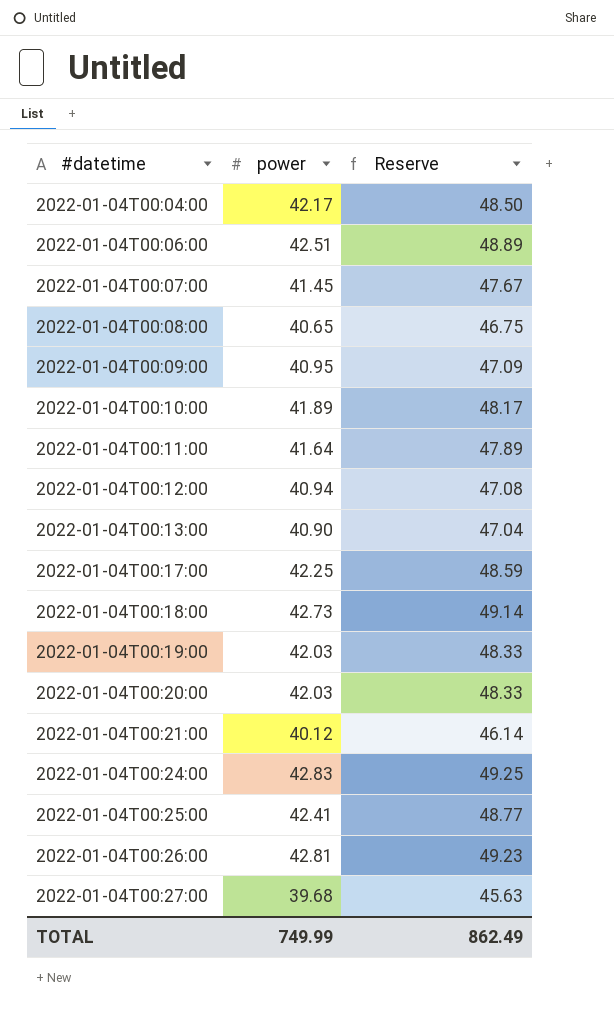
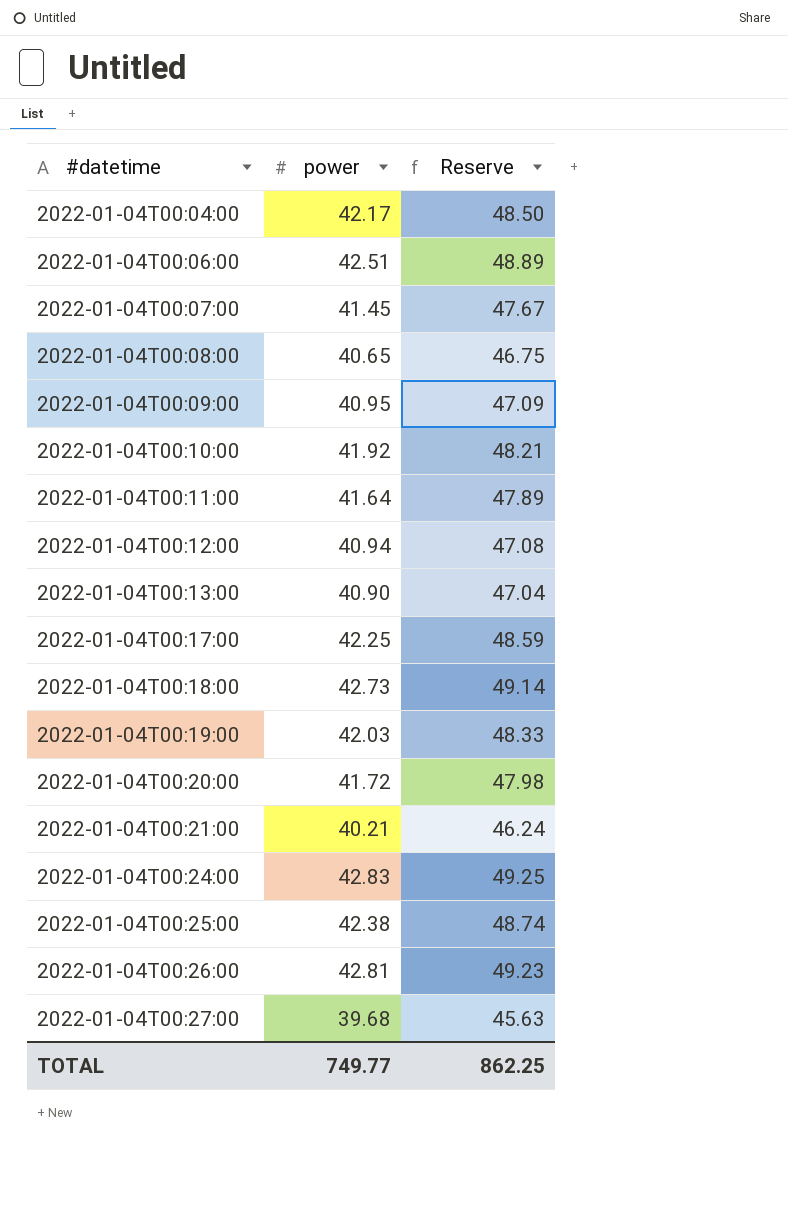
2022-01-04T00:10:00 | power: 41.89 -> 41.92
2022-01-04T00:10:00 | Reserve: 48.17 -> 48.21
2022-01-04T00:20:00 | power: 42.03 -> 41.72
2022-01-04T00:20:00 | Reserve: 48.33 -> 47.98
2022-01-04T00:21:00 | power: 40.12 -> 40.21
2022-01-04T00:21:00 | Reserve: 46.14 -> 46.24
2022-01-04T00:25:00 | power: 42.41 -> 42.38
2022-01-04T00:25:00 | Reserve: 48.77 -> 48.74
TOTAL | power: 749.99 -> 749.77
TOTAL | Reserve: 862.49 -> 862.25

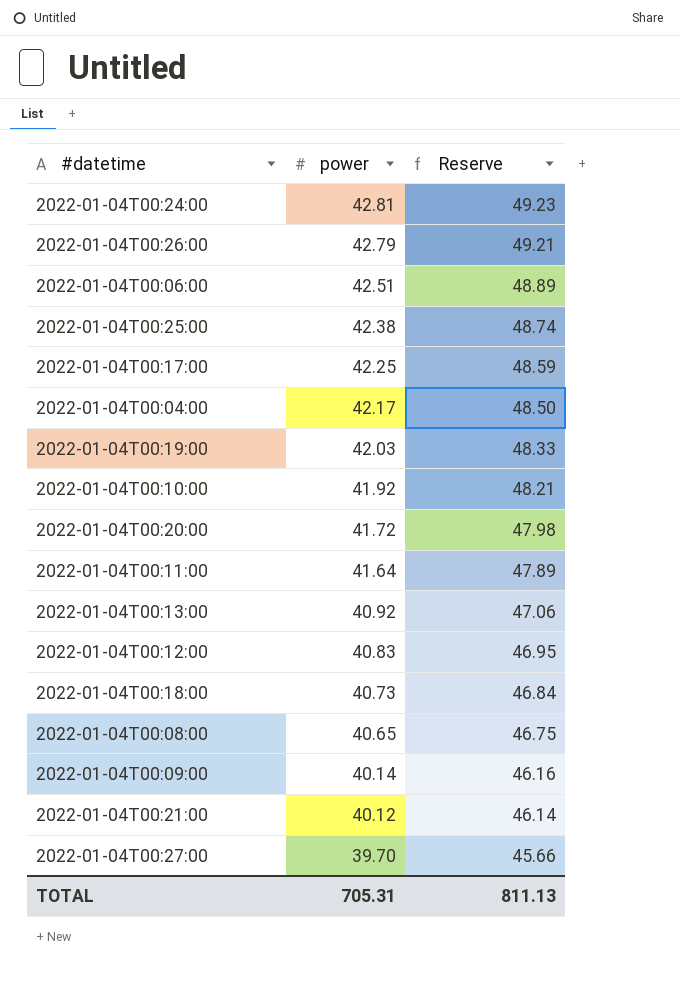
row order: #datetime ascending -> power descending
row 2022-01-04T00:07:00: 41.45 | 47.67 -> none
2022-01-04T00:24:00 | power: 42.83 -> 42.81
2022-01-04T00:24:00 | Reserve: 49.25 -> 49.23
2022-01-04T00:26:00 | power: 42.81 -> 42.79
2022-01-04T00:26:00 | Reserve: 49.23 -> 49.21
2022-01-04T00:13:00 | power: 40.90 -> 40.92
2022-01-04T00:13:00 | Reserve: 47.04 -> 47.06
2022-01-04T00:12:00 | power: 40.94 -> 40.83
2022-01-04T00:12:00 | Reserve: 47.08 -> 46.95
2022-01-04T00:18:00 | power: 42.73 -> 40.73
2022-01-04T00:18:00 | Reserve: 49.14 -> 46.84
2022-01-04T00:09:00 | power: 40.95 -> 40.14
2022-01-04T00:09:00 | Reserve: 47.09 -> 46.16
2022-01-04T00:21:00 | power: 40.21 -> 40.12
2022-01-04T00:21:00 | Reserve: 46.24 -> 46.14
2022-01-04T00:27:00 | power: 39.68 -> 39.70
2022-01-04T00:27:00 | Reserve: 45.63 -> 45.66
TOTAL | power: 749.77 -> 705.31
TOTAL | Reserve: 862.25 -> 811.13

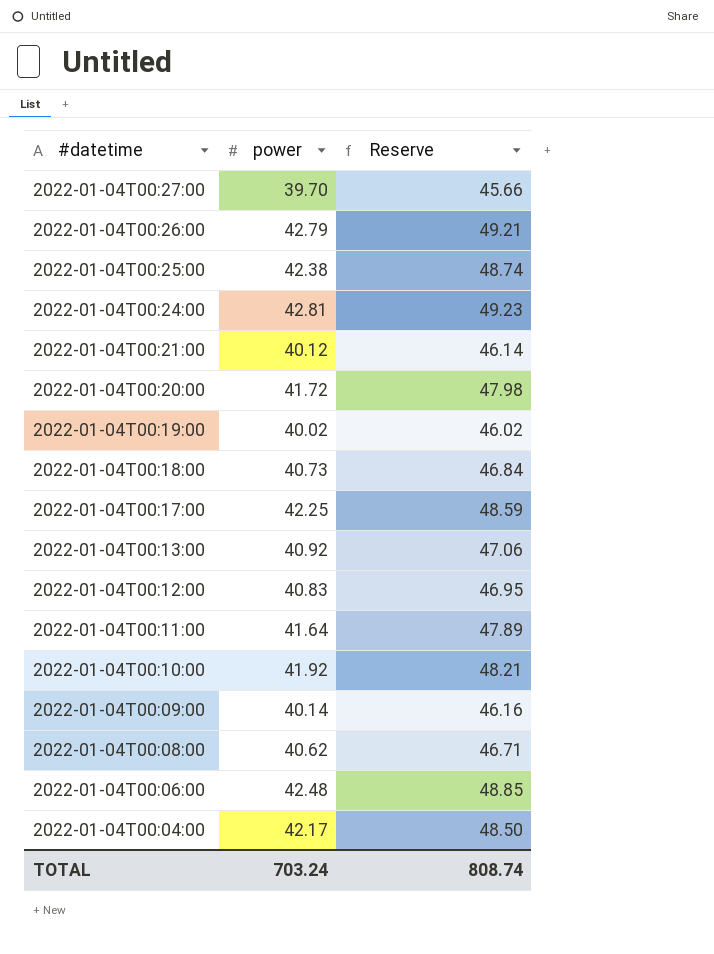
row order: power descending -> #datetime descending
2022-01-04T00:19:00 | power: 42.03 -> 40.02
2022-01-04T00:19:00 | Reserve: 48.33 -> 46.02
2022-01-04T00:08:00 | power: 40.65 -> 40.62
2022-01-04T00:08:00 | Reserve: 46.75 -> 46.71
2022-01-04T00:06:00 | power: 42.51 -> 42.48
2022-01-04T00:06:00 | Reserve: 48.89 -> 48.85
TOTAL | power: 705.31 -> 703.24
TOTAL | Reserve: 811.13 -> 808.74

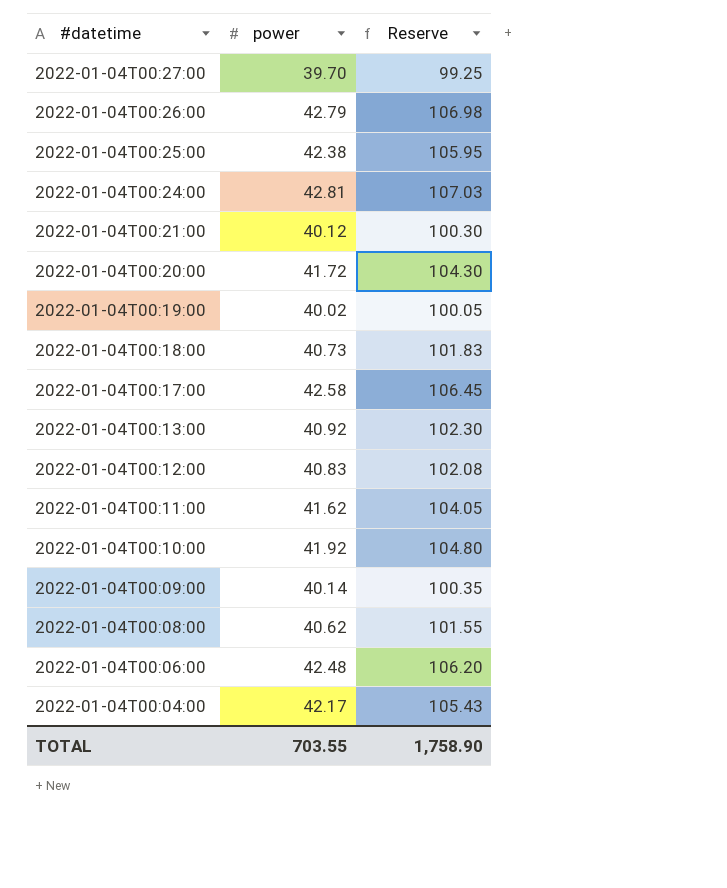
column Reserve | formula: [power] * 1.15 -> [power] * 2.5
2022-01-04T00:17:00 | power: 42.25 -> 42.58
2022-01-04T00:11:00 | power: 41.64 -> 41.62
TOTAL | power: 703.24 -> 703.55
TOTAL | Reserve: 808.74 -> 1,758.90

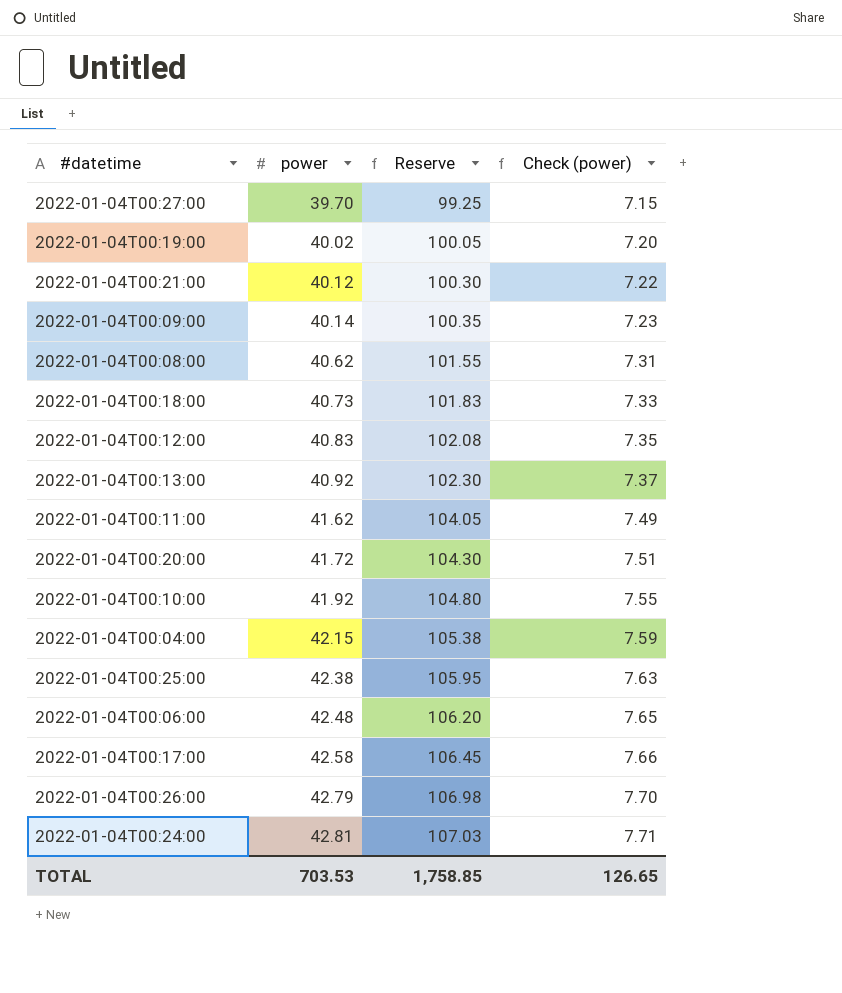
row order: #datetime descending -> power ascending
column Check (power) | formula: none -> [power] * 0.18
2022-01-04T00:04:00 | power: 42.17 -> 42.15
2022-01-04T00:04:00 | Reserve: 105.43 -> 105.38
TOTAL | power: 703.55 -> 703.53
TOTAL | Reserve: 1,758.90 -> 1,758.85

